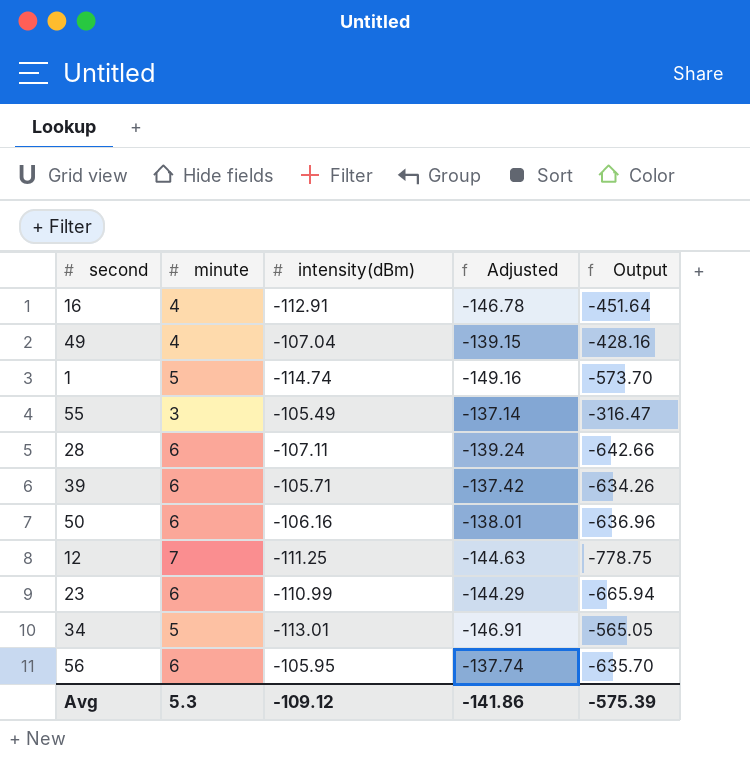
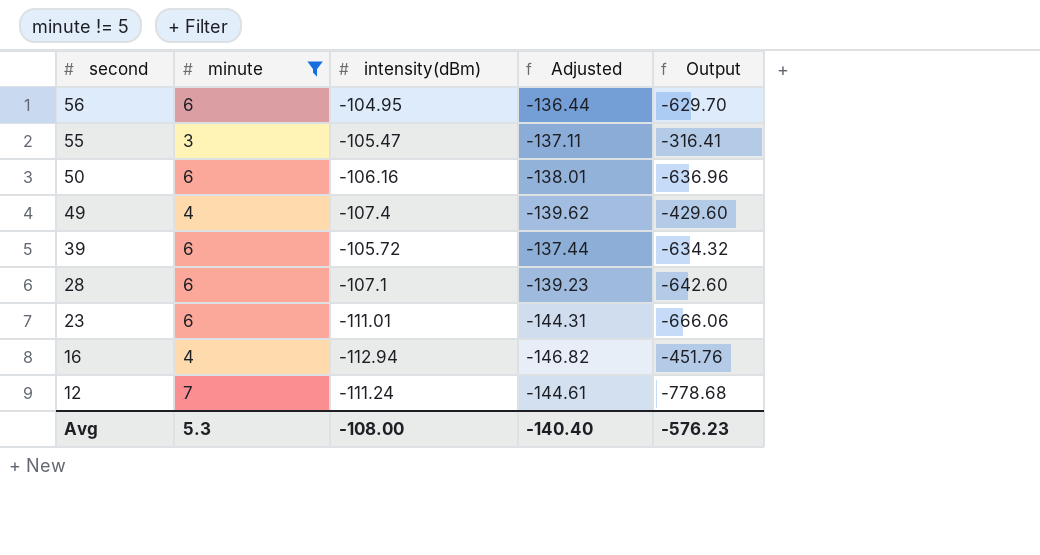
filter: none -> minute != 5
row order: none -> second descending
56 | intensity(dBm): -105.95 -> -104.95
56 | Adjusted: -137.74 -> -136.44
56 | Output: -635.70 -> -629.70
55 | intensity(dBm): -105.49 -> -105.47
55 | Adjusted: -137.14 -> -137.11
55 | Output: -316.47 -> -316.41
49 | intensity(dBm): -107.04 -> -107.4
49 | Adjusted: -139.15 -> -139.62
49 | Output: -428.16 -> -429.60
39 | intensity(dBm): -105.71 -> -105.72
39 | Adjusted: -137.42 -> -137.44
39 | Output: -634.26 -> -634.32
28 | intensity(dBm): -107.11 -> -107.1
28 | Adjusted: -139.24 -> -139.23
28 | Output: -642.66 -> -642.60
23 | intensity(dBm): -110.99 -> -111.01
23 | Adjusted: -144.29 -> -144.31
23 | Output: -665.94 -> -666.06
16 | intensity(dBm): -112.91 -> -112.94
16 | Adjusted: -146.78 -> -146.82
16 | Output: -451.64 -> -451.76
12 | intensity(dBm): -111.25 -> -111.24
12 | Adjusted: -144.63 -> -144.61
12 | Output: -778.75 -> -778.68
Avg | intensity(dBm): -109.12 -> -108.00
Avg | Adjusted: -141.86 -> -140.40
Avg | Output: -575.39 -> -576.23

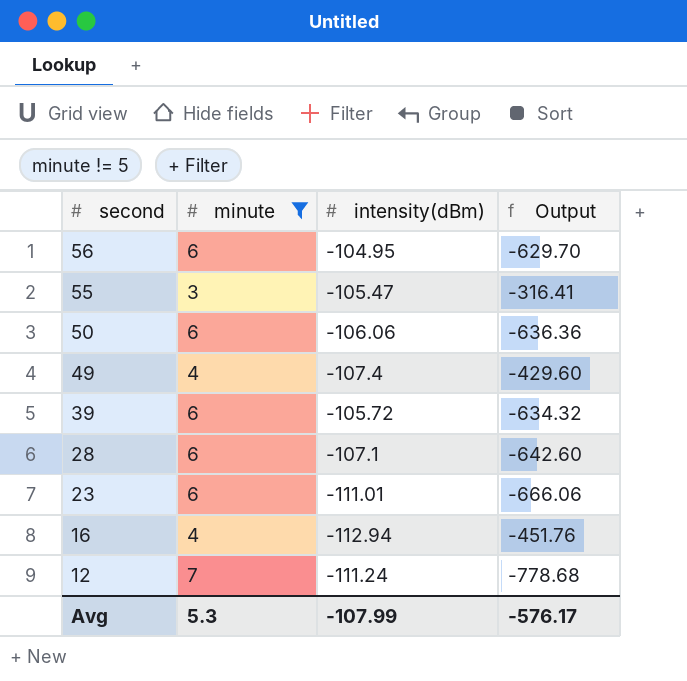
column Adjusted | formula: [intensity(dBm)] * 1.3 -> none
50 | intensity(dBm): -106.16 -> -106.06
50 | Output: -636.96 -> -636.36
Avg | intensity(dBm): -108.00 -> -107.99
Avg | Output: -576.23 -> -576.17

